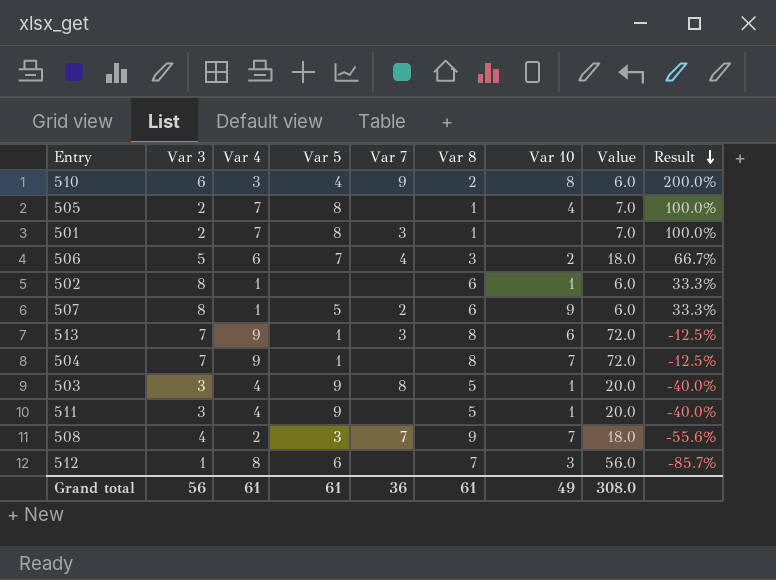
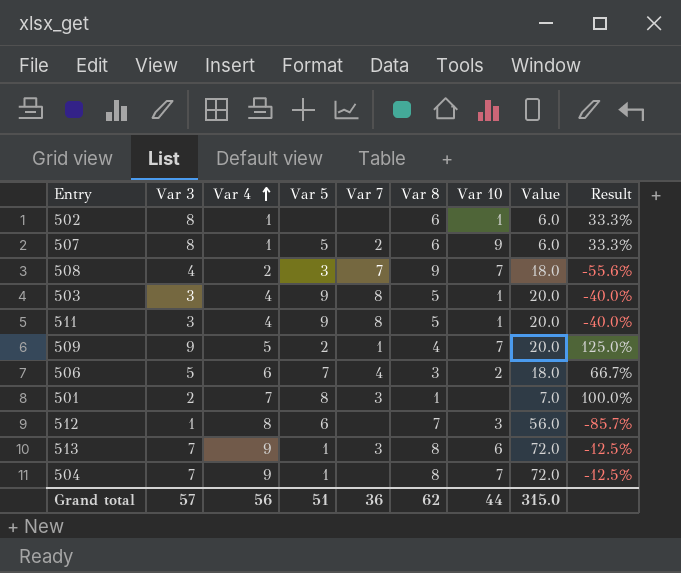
row order: Result descending -> Var 4 ascending
row 510: 6 | 3 | 4 | 9 | 2 | 8 | 6.0 | 200.0% -> none
row 505: 2 | 7 | 8 | none | 1 | 4 | 7.0 | 100.0% -> none
511 | Var 7: none -> 8
row 509: none -> 9 | 5 | 2 | 1 | 4 | 7 | 20.0 | 125.0%
Grand total | Var 3: 56 -> 57
Grand total | Var 4: 61 -> 56
Grand total | Var 5: 61 -> 51
Grand total | Var 8: 61 -> 62
Grand total | Var 10: 49 -> 44
Grand total | Value: 308.0 -> 315.0

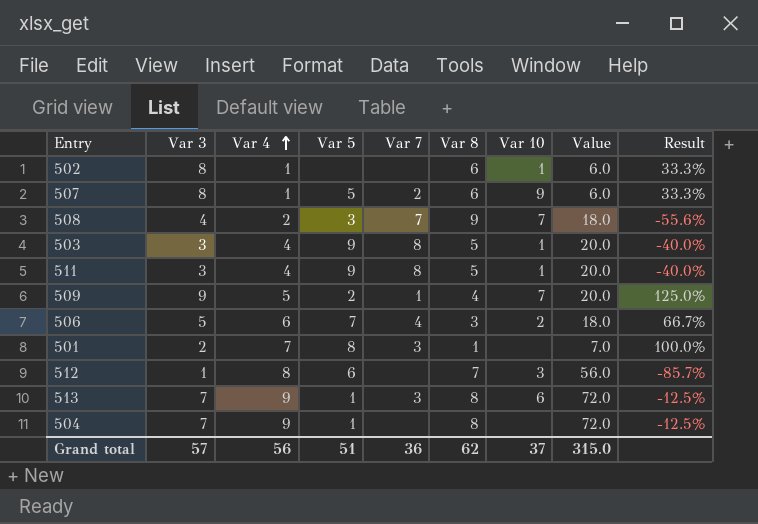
504 | Var 10: 7 -> none
Grand total | Var 10: 44 -> 37

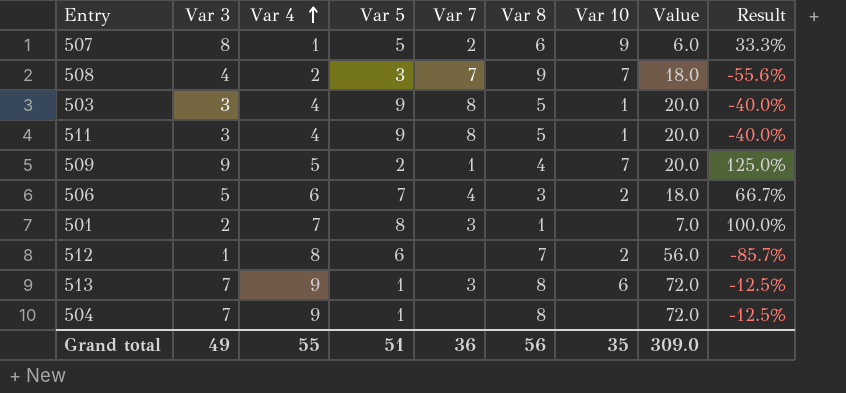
row 502: 8 | 1 | none | none | 6 | 1 | 6.0 | 33.3% -> none
512 | Var 10: 3 -> 2
Grand total | Var 3: 57 -> 49
Grand total | Var 4: 56 -> 55
Grand total | Var 8: 62 -> 56
Grand total | Var 10: 37 -> 35
Grand total | Value: 315.0 -> 309.0

